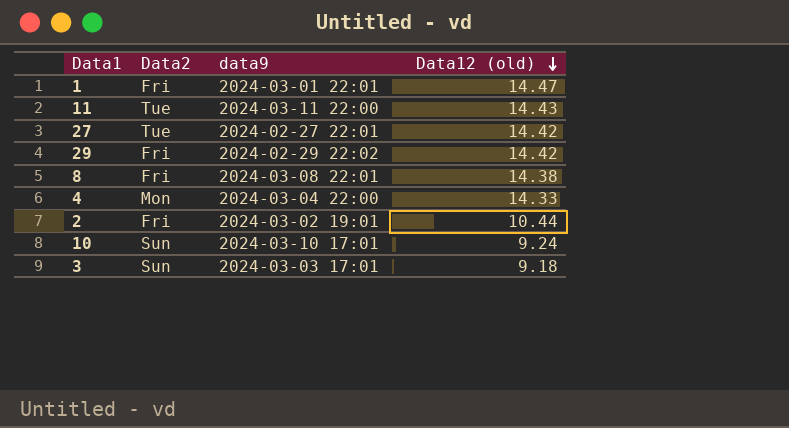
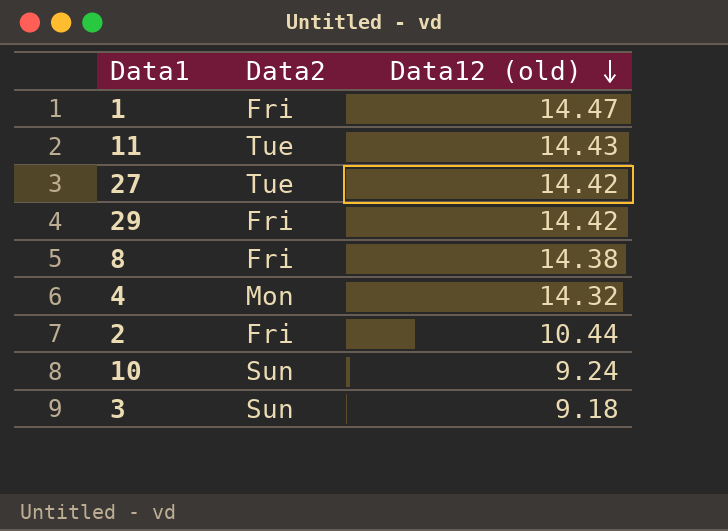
column data9 | position: 3 -> none
4 | Data12 (old): 14.33 -> 14.32

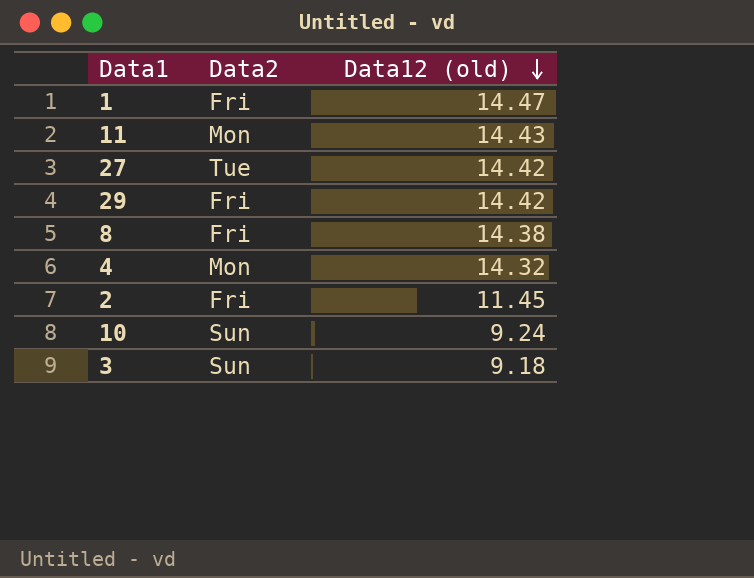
11 | Data2: Tue -> Mon
2 | Data12 (old): 10.44 -> 11.45

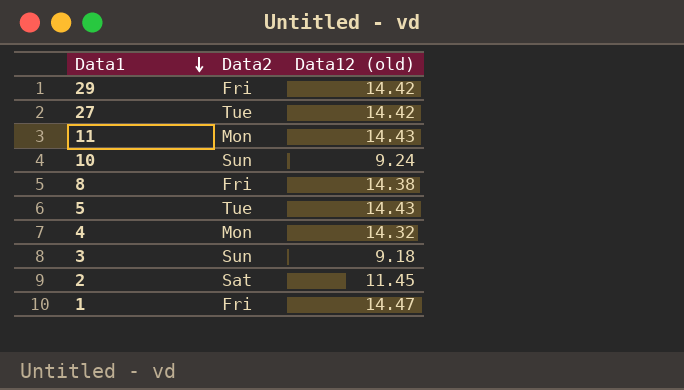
row order: Data12 (old) descending -> Data1 descending
row 5: none -> Tue | 14.43
2 | Data2: Fri -> Sat

